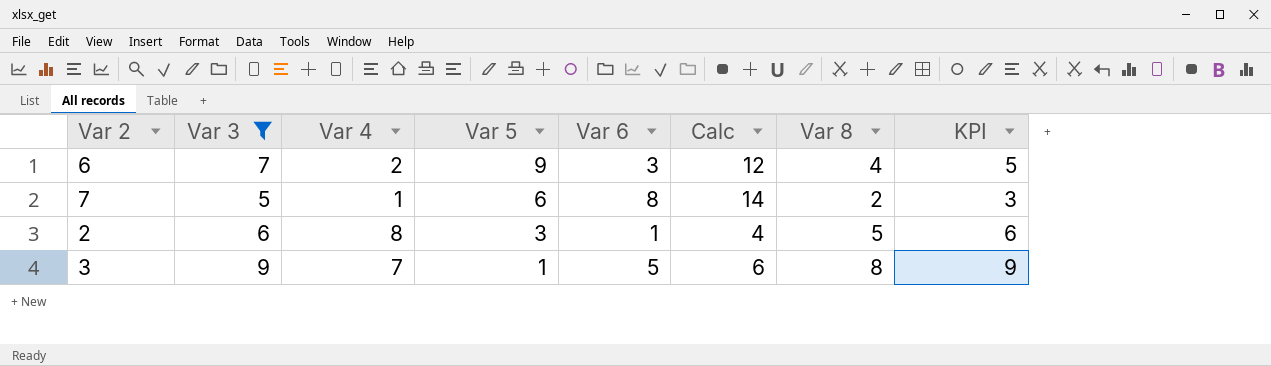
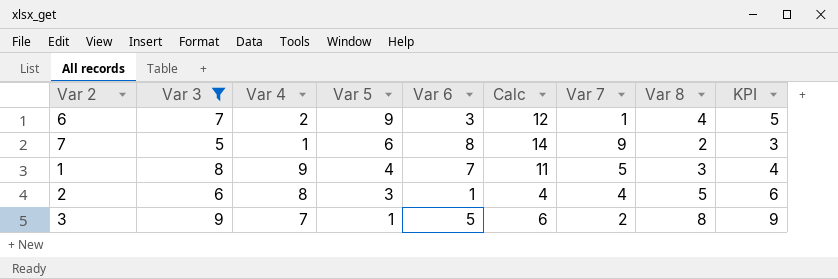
column Var 7 | position: none -> 7
row 1: none -> 8 | 9 | 4 | 7 | 11 | 5 | 3 | 4

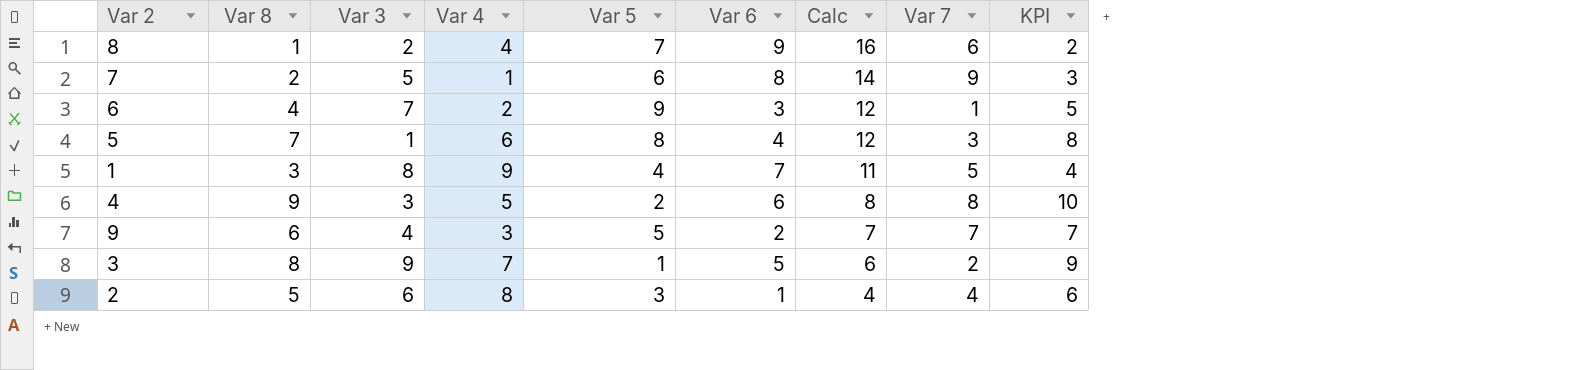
filter: Var 3 >= 5 -> none
row order: Var 5 descending -> Calc descending
column Var 8 | position: 8 -> 2

